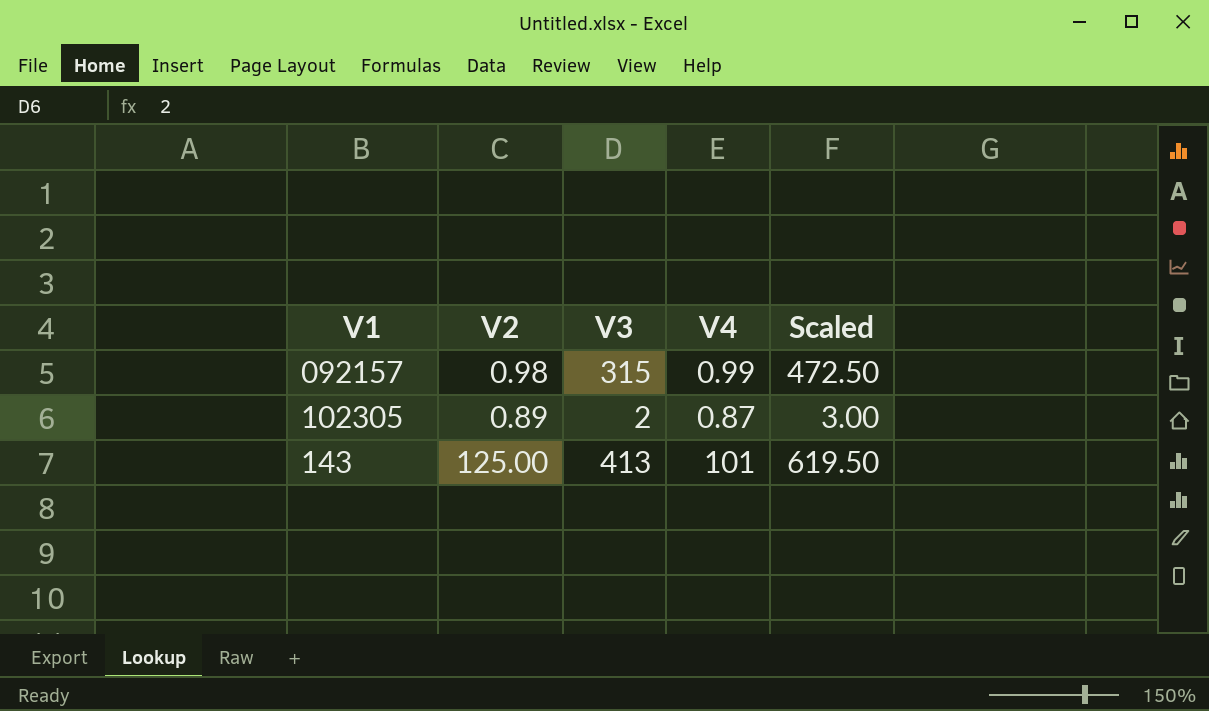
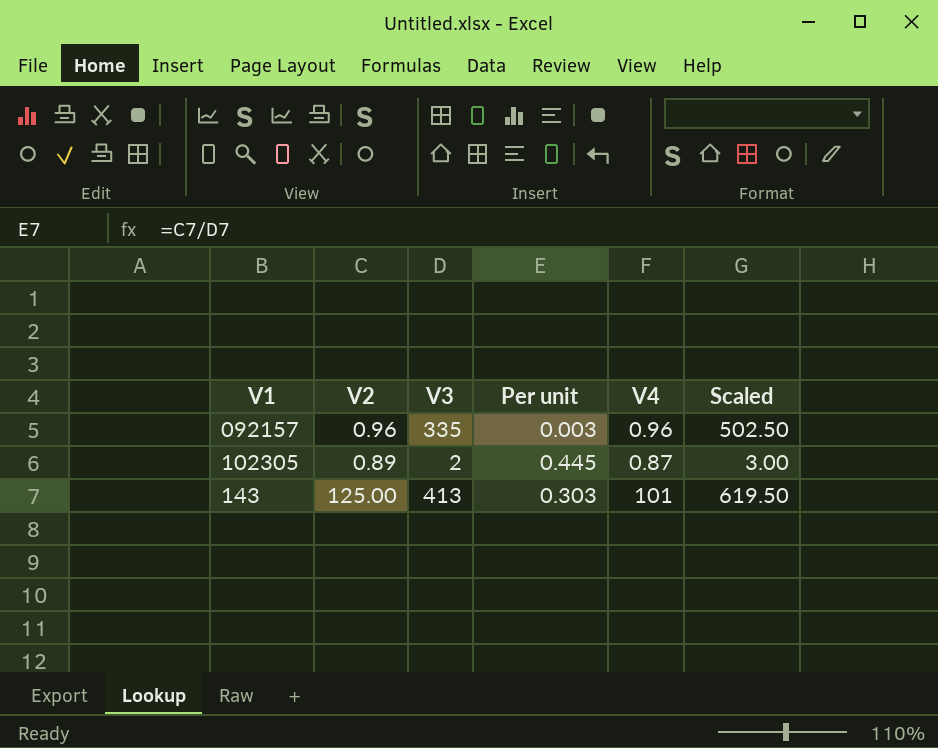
column Per unit | formula: none -> [V2] / [V3]
092157 | V2: 0.98 -> 0.96
092157 | V3: 315 -> 335
092157 | V4: 0.99 -> 0.96
092157 | Scaled: 472.50 -> 502.50

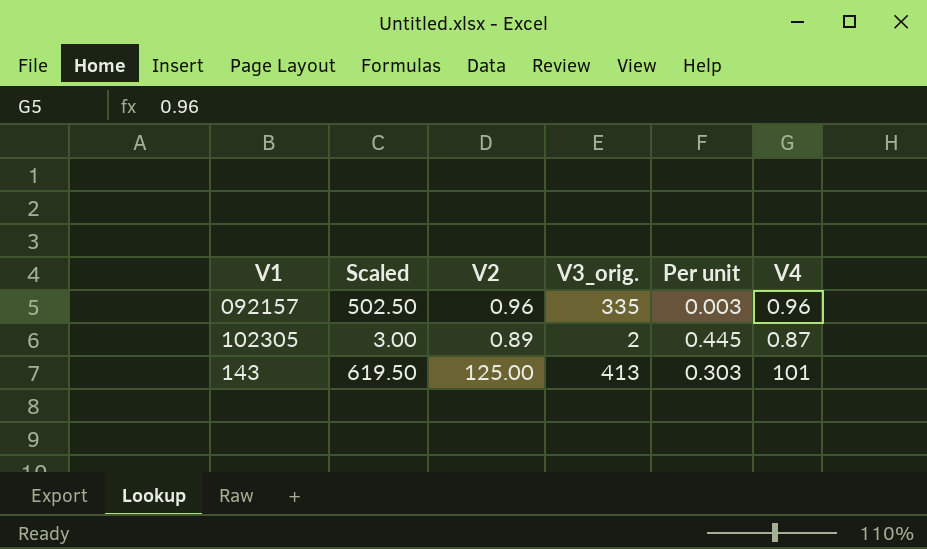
column Scaled | position: 6 -> 2
column name: V3 -> V3_orig.

